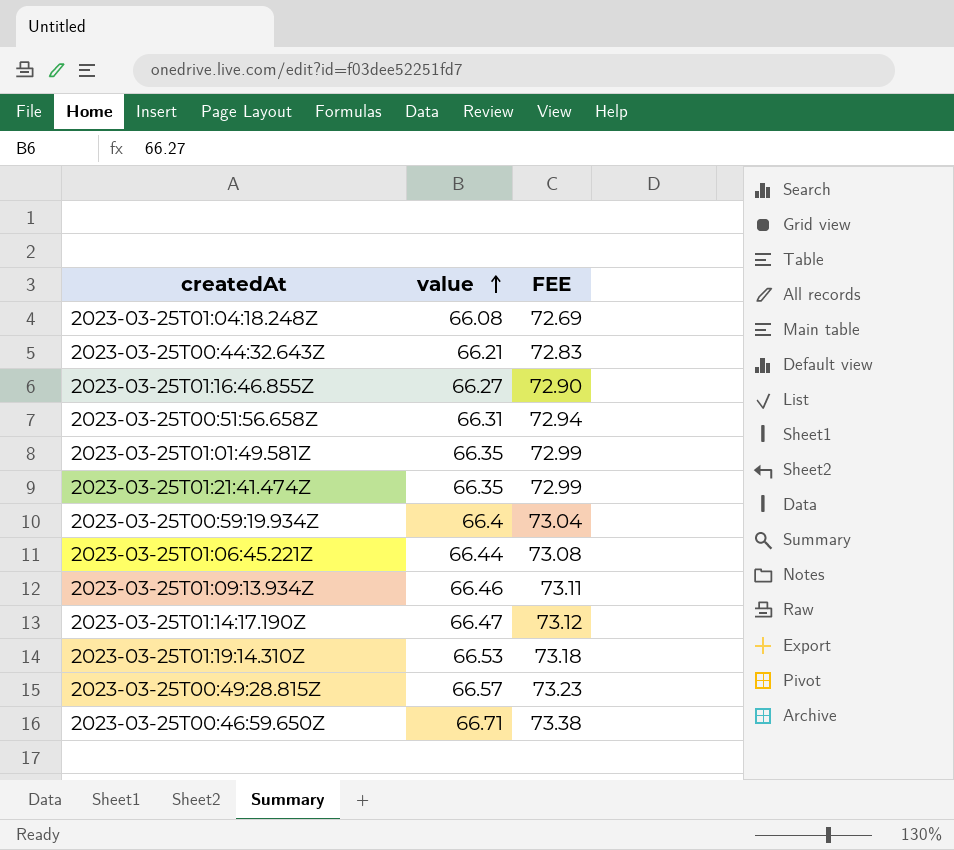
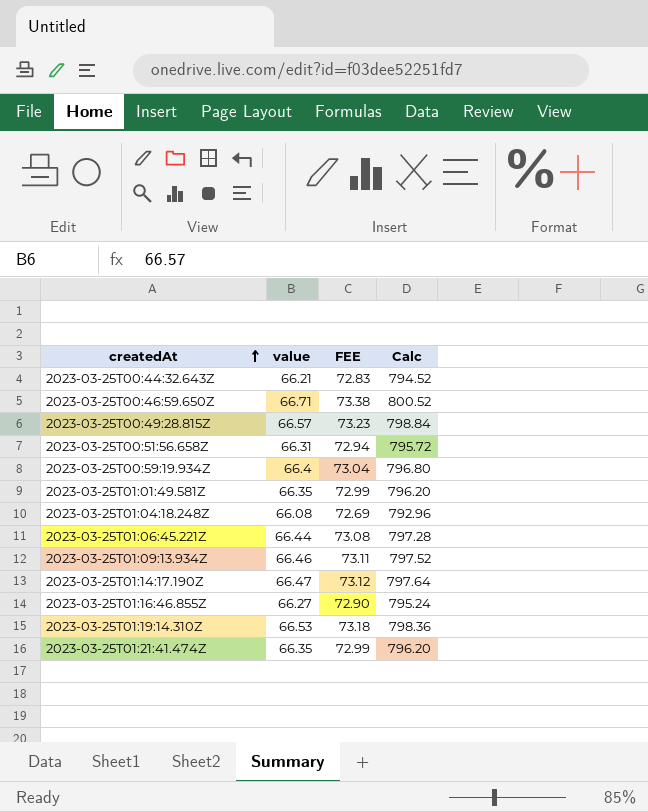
row order: value ascending -> createdAt ascending
column Calc | formula: none -> [value] * 12

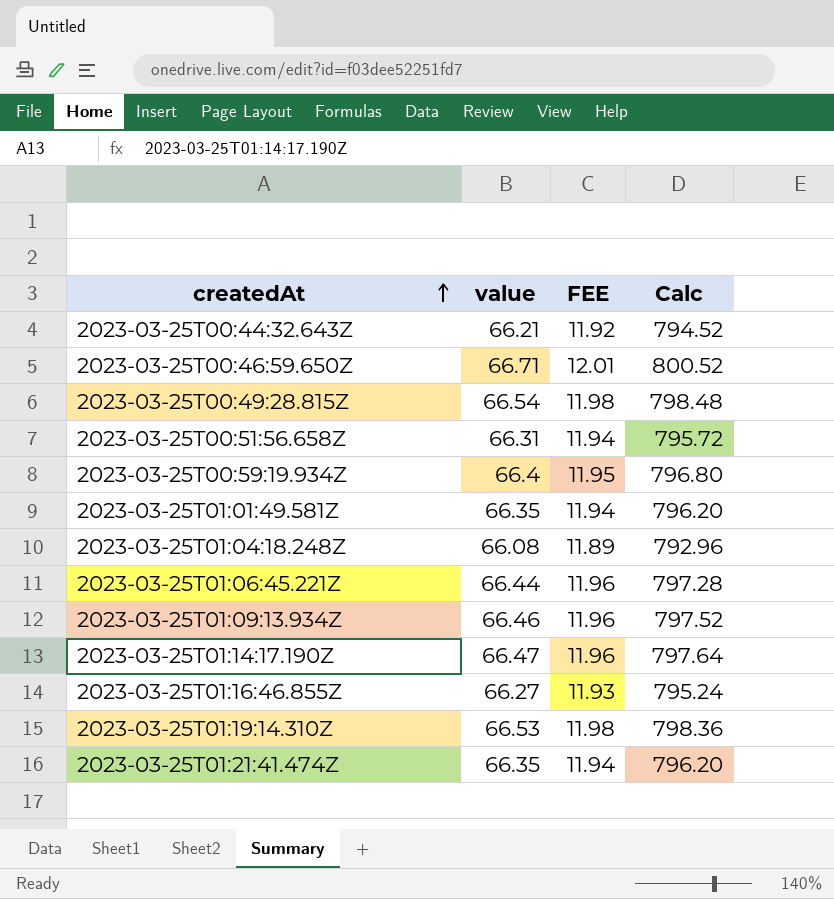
column FEE | formula: [value] * 1.1 -> [value] * 0.18
2023-03-25T00:49:28.815Z | value: 66.57 -> 66.54
2023-03-25T00:49:28.815Z | Calc: 798.84 -> 798.48

